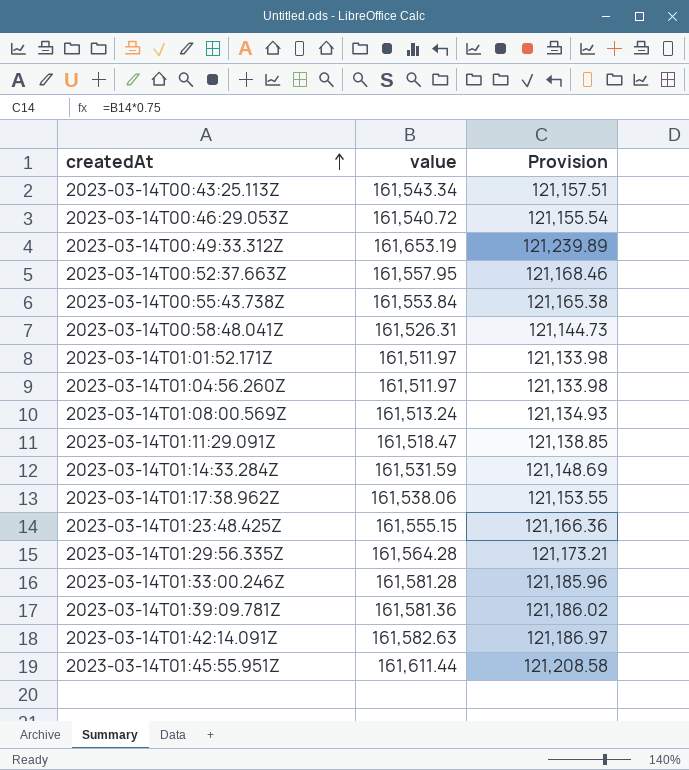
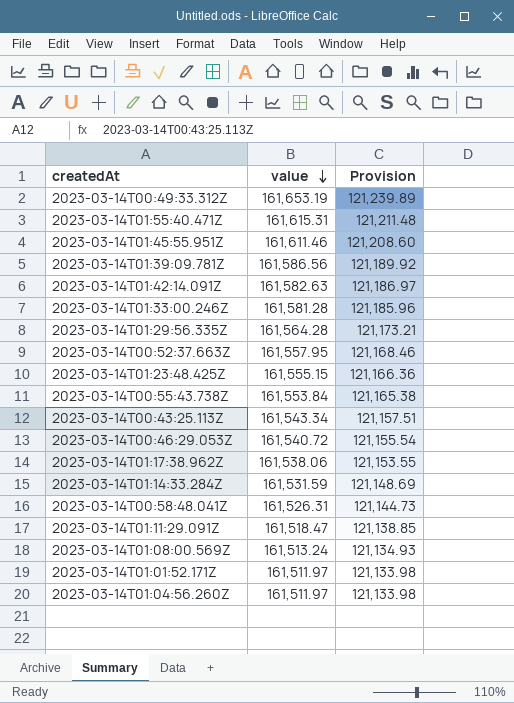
row order: createdAt ascending -> value descending
row 2023-03-14T01:55:40.471Z: none -> 161,615.31 | 121,211.48
2023-03-14T01:45:55.951Z | value: 161,611.44 -> 161,611.46
2023-03-14T01:45:55.951Z | Provision: 121,208.58 -> 121,208.60
2023-03-14T01:39:09.781Z | value: 161,581.36 -> 161,586.56
2023-03-14T01:39:09.781Z | Provision: 121,186.02 -> 121,189.92

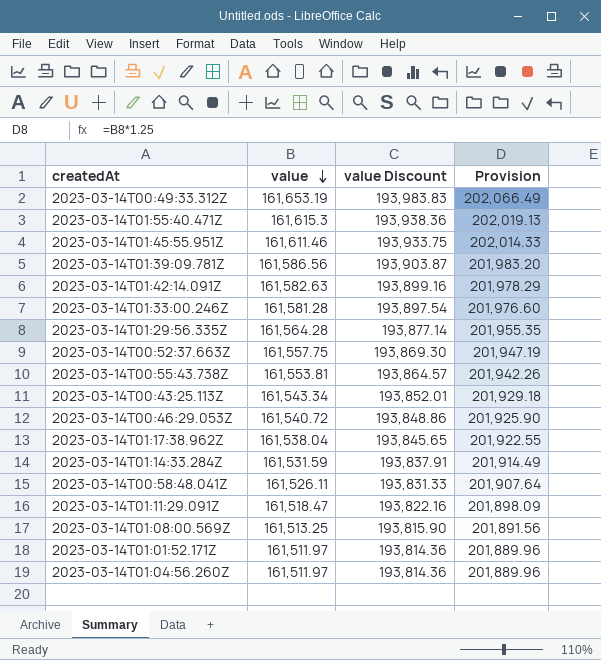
column value Discount | formula: none -> [value] * 1.2
column Provision | formula: [value] * 0.75 -> [value] * 1.25
row 2023-03-14T01:23:48.425Z: 161,555.15 | 121,166.36 -> none
2023-03-14T01:55:40.471Z | value: 161,615.31 -> 161,615.3
2023-03-14T00:52:37.663Z | value: 161,557.95 -> 161,557.75
2023-03-14T00:55:43.738Z | value: 161,553.84 -> 161,553.81
2023-03-14T01:17:38.962Z | value: 161,538.06 -> 161,538.04
2023-03-14T00:58:48.041Z | value: 161,526.31 -> 161,526.11
2023-03-14T01:08:00.569Z | value: 161,513.24 -> 161,513.25

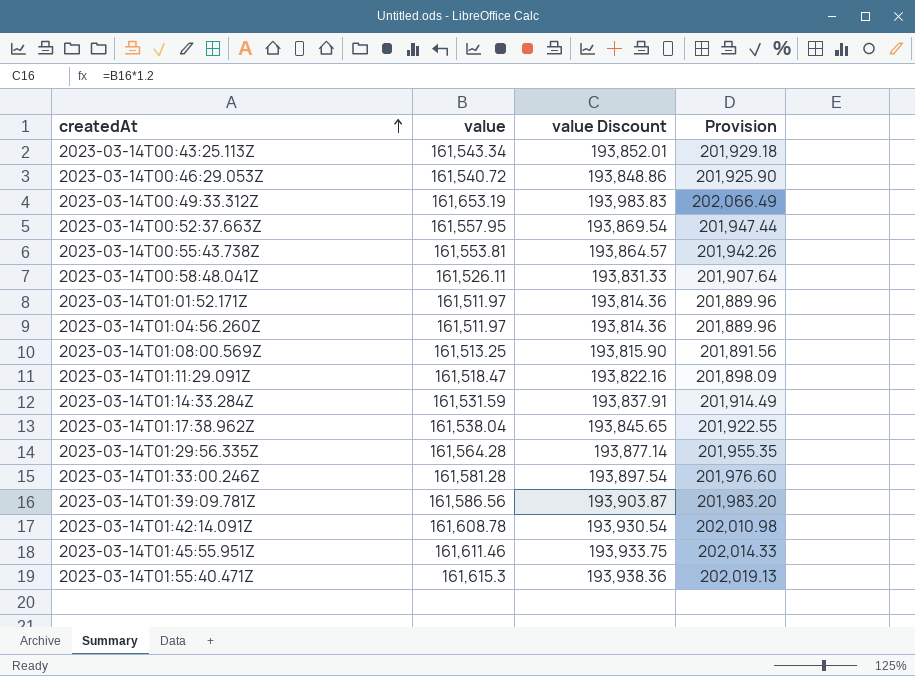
row order: value descending -> createdAt ascending
2023-03-14T00:52:37.663Z | value: 161,557.75 -> 161,557.95
2023-03-14T00:52:37.663Z | value Discount: 193,869.30 -> 193,869.54
2023-03-14T00:52:37.663Z | Provision: 201,947.19 -> 201,947.44
2023-03-14T01:42:14.091Z | value: 161,582.63 -> 161,608.78
2023-03-14T01:42:14.091Z | value Discount: 193,899.16 -> 193,930.54
2023-03-14T01:42:14.091Z | Provision: 201,978.29 -> 202,010.98

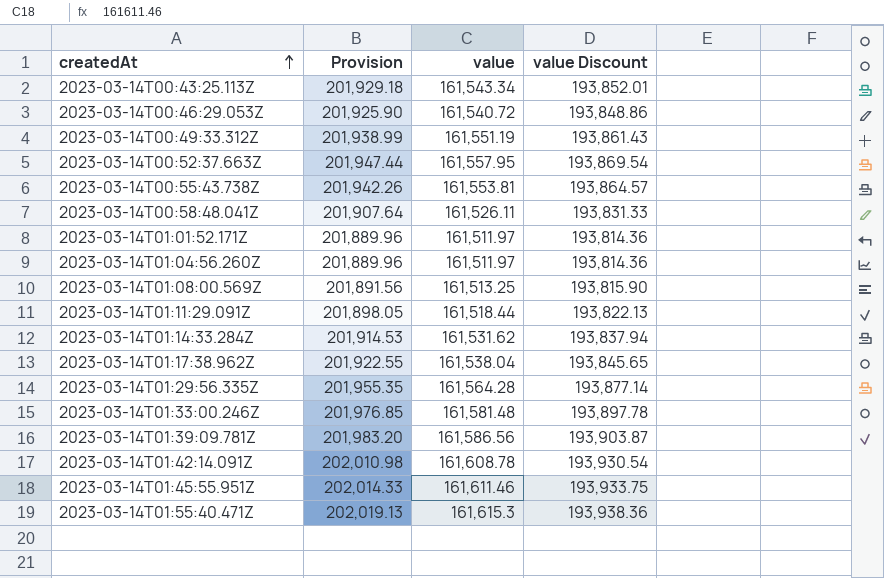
column Provision | position: 4 -> 2
2023-03-14T00:49:33.312Z | Provision: 202,066.49 -> 201,938.99
2023-03-14T00:49:33.312Z | value: 161,653.19 -> 161,551.19
2023-03-14T00:49:33.312Z | value Discount: 193,983.83 -> 193,861.43
2023-03-14T01:11:29.091Z | Provision: 201,898.09 -> 201,898.05
2023-03-14T01:11:29.091Z | value: 161,518.47 -> 161,518.44
2023-03-14T01:11:29.091Z | value Discount: 193,822.16 -> 193,822.13
2023-03-14T01:14:33.284Z | Provision: 201,914.49 -> 201,914.53
2023-03-14T01:14:33.284Z | value: 161,531.59 -> 161,531.62
2023-03-14T01:14:33.284Z | value Discount: 193,837.91 -> 193,837.94
2023-03-14T01:33:00.246Z | Provision: 201,976.60 -> 201,976.85
2023-03-14T01:33:00.246Z | value: 161,581.28 -> 161,581.48
2023-03-14T01:33:00.246Z | value Discount: 193,897.54 -> 193,897.78

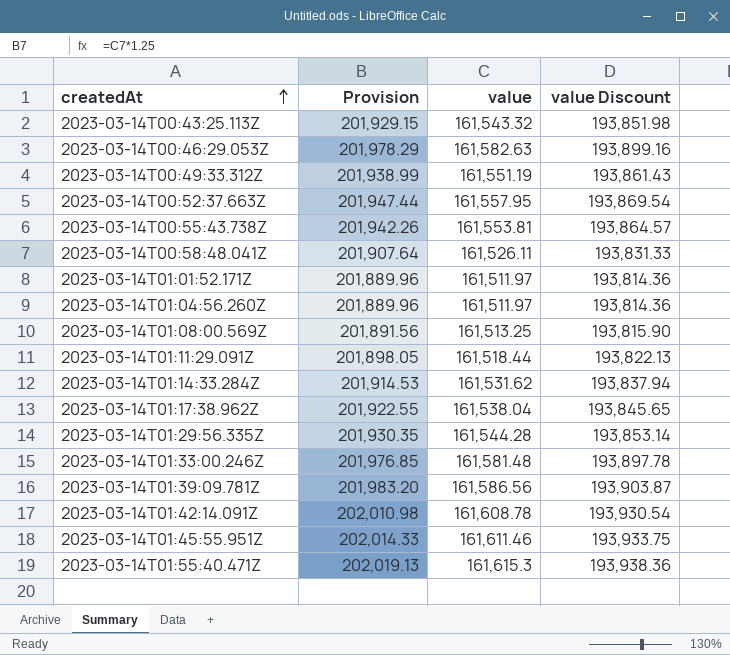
2023-03-14T00:43:25.113Z | Provision: 201,929.18 -> 201,929.15
2023-03-14T00:43:25.113Z | value: 161,543.34 -> 161,543.32
2023-03-14T00:43:25.113Z | value Discount: 193,852.01 -> 193,851.98
2023-03-14T00:46:29.053Z | Provision: 201,925.90 -> 201,978.29
2023-03-14T00:46:29.053Z | value: 161,540.72 -> 161,582.63
2023-03-14T00:46:29.053Z | value Discount: 193,848.86 -> 193,899.16
2023-03-14T01:29:56.335Z | Provision: 201,955.35 -> 201,930.35
2023-03-14T01:29:56.335Z | value: 161,564.28 -> 161,544.28
2023-03-14T01:29:56.335Z | value Discount: 193,877.14 -> 193,853.14

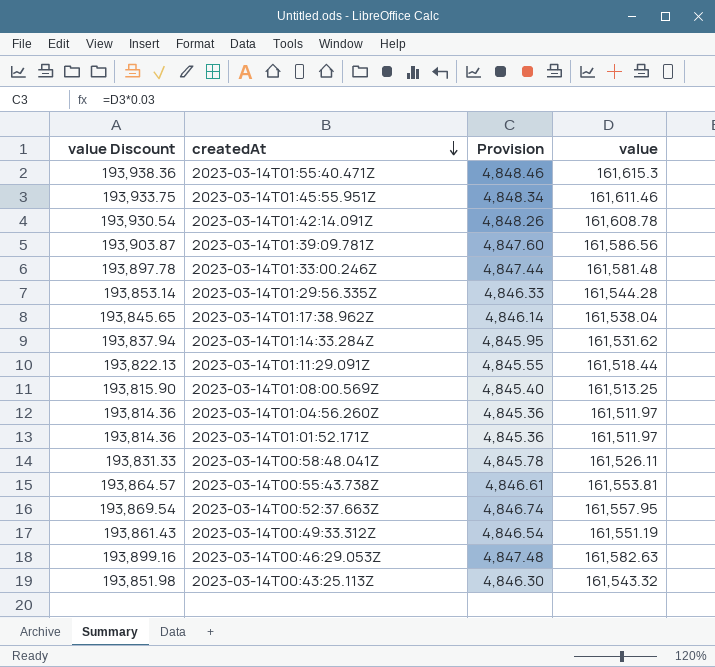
row order: createdAt ascending -> createdAt descending
column value Discount | position: 4 -> 1
column Provision | formula: [value] * 1.25 -> [value] * 0.03

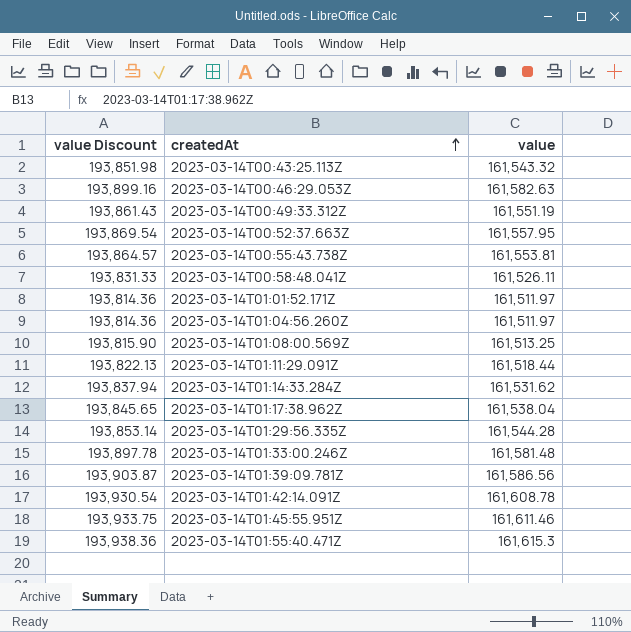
row order: createdAt descending -> createdAt ascending
column Provision | formula: [value] * 0.03 -> none

